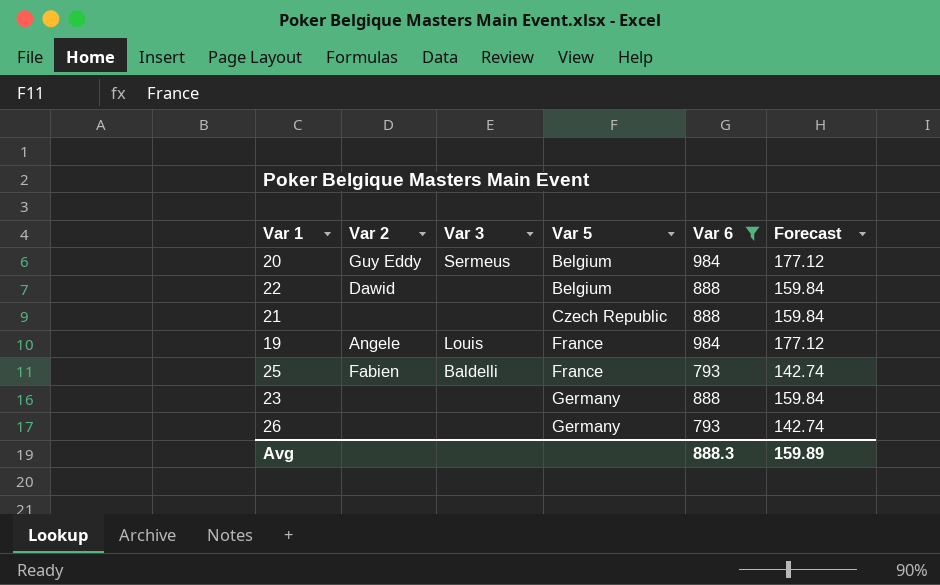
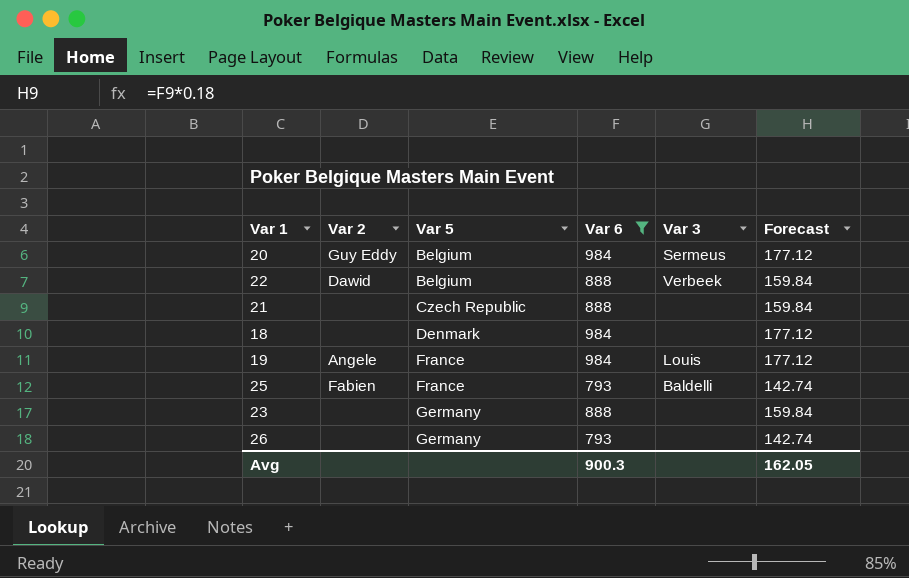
column Var 3 | position: 3 -> 5
22 | Var 3: none -> Verbeek
row 18: none -> none | Denmark | 984 | none | 177.12
Avg | Var 6: 888.3 -> 900.3
Avg | Forecast: 159.89 -> 162.05

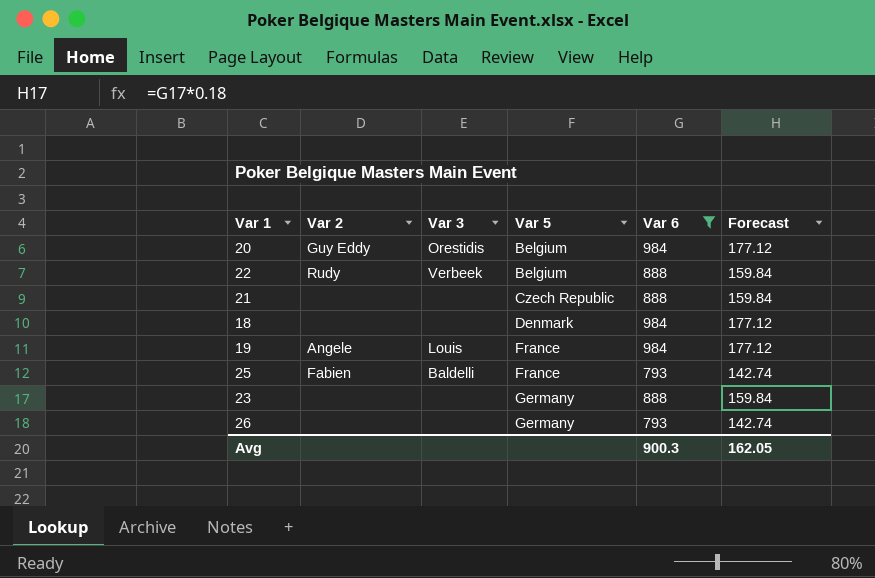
column Var 3 | position: 5 -> 3
20 | Var 3: Sermeus -> Orestidis
22 | Var 2: Dawid -> Rudy

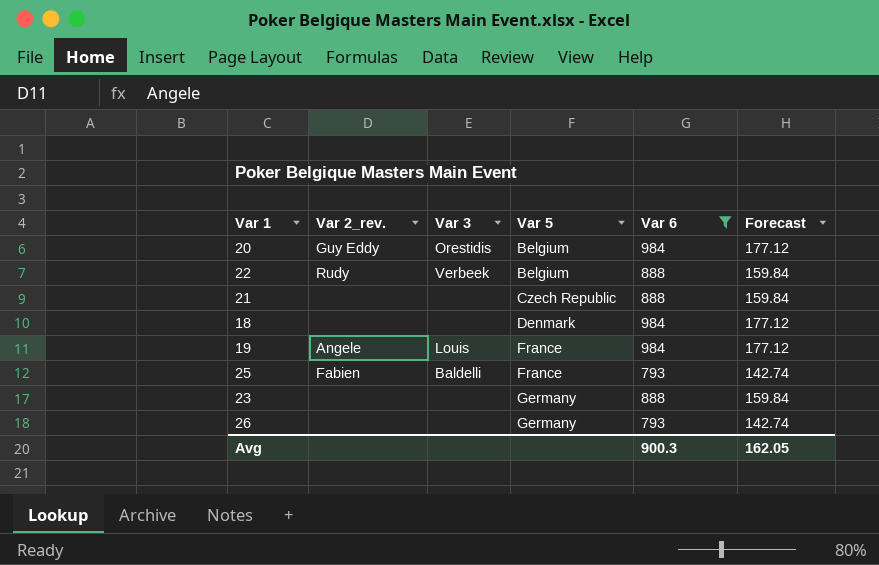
column name: Var 2 -> Var 2_rev.

